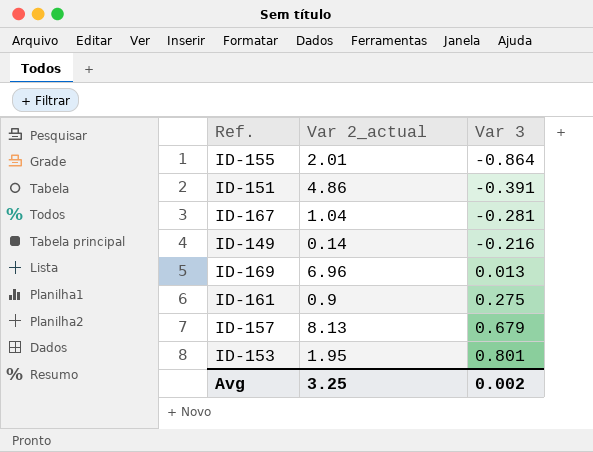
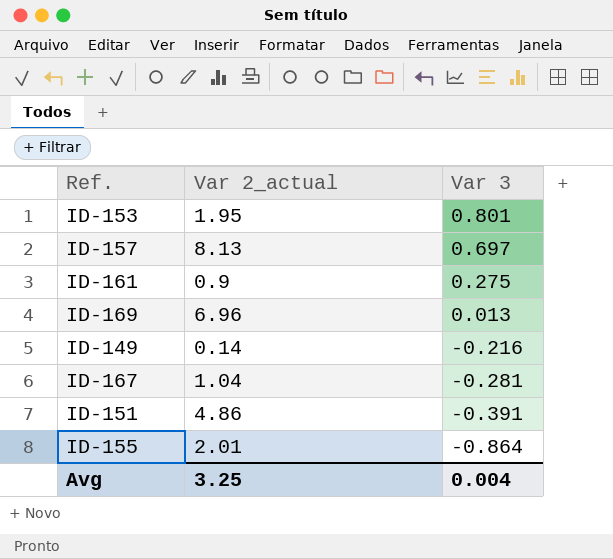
row order: Var 3 ascending -> Var 3 descending
ID-157 | Var 3: 0.679 -> 0.697
Avg | Var 3: 0.002 -> 0.004

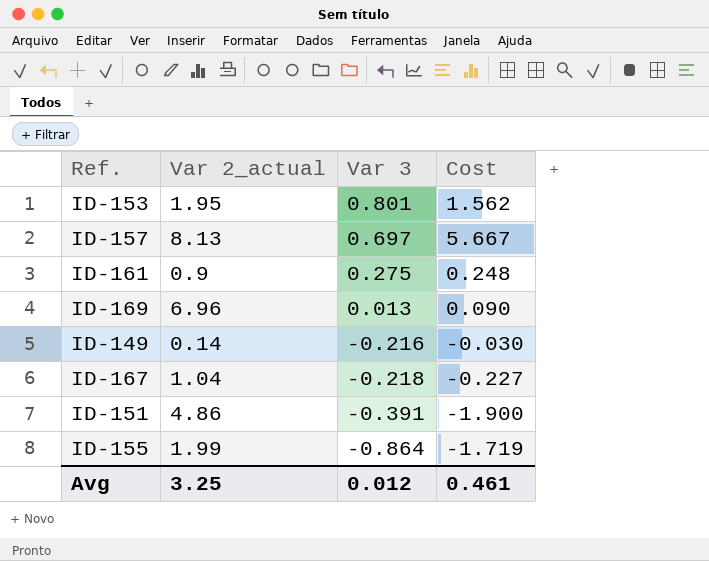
column Cost | formula: none -> [Var 2_actual] * [Var 3]
ID-167 | Var 3: -0.281 -> -0.218
ID-155 | Var 2_actual: 2.01 -> 1.99
Avg | Var 3: 0.004 -> 0.012

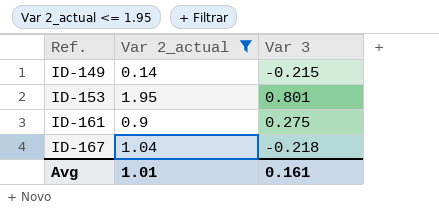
filter: none -> Var 2_actual <= 1.95
row order: Var 3 descending -> Ref. ascending
column Cost | formula: [Var 2_actual] * [Var 3] -> none
ID-149 | Var 3: -0.216 -> -0.215
Avg | Var 2_actual: 3.25 -> 1.01
Avg | Var 3: 0.012 -> 0.161

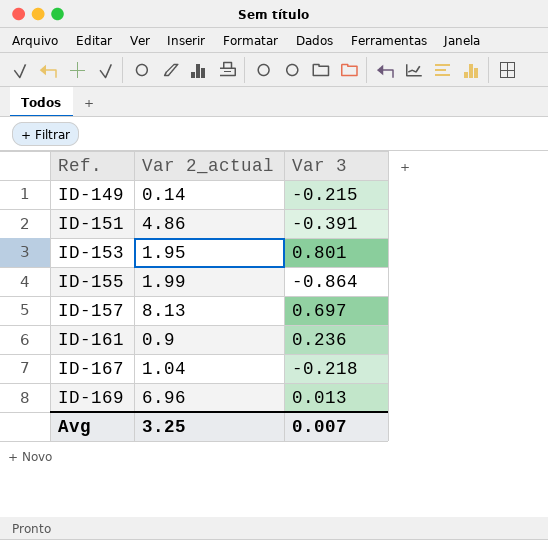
filter: Var 2_actual <= 1.95 -> none
ID-161 | Var 3: 0.275 -> 0.236
Avg | Var 2_actual: 1.01 -> 3.25
Avg | Var 3: 0.161 -> 0.007

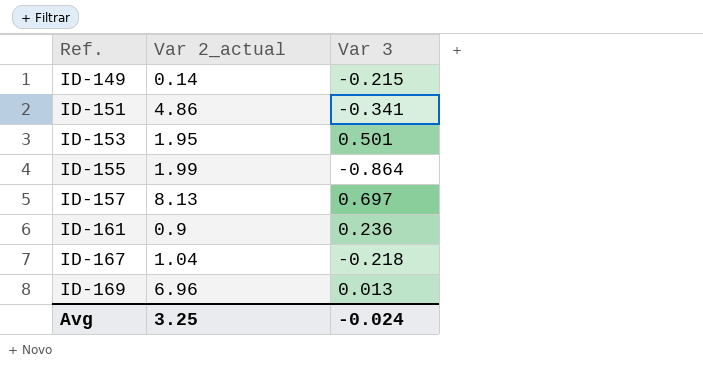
ID-151 | Var 3: -0.391 -> -0.341
ID-153 | Var 3: 0.801 -> 0.501
Avg | Var 3: 0.007 -> -0.024

